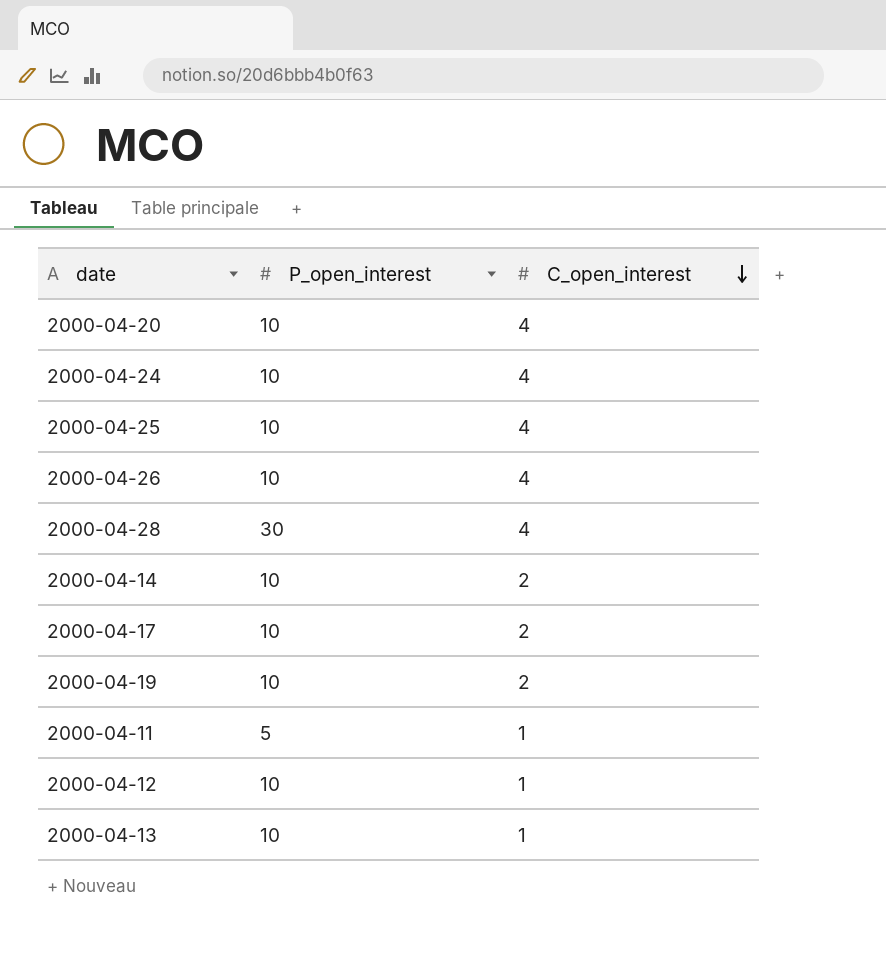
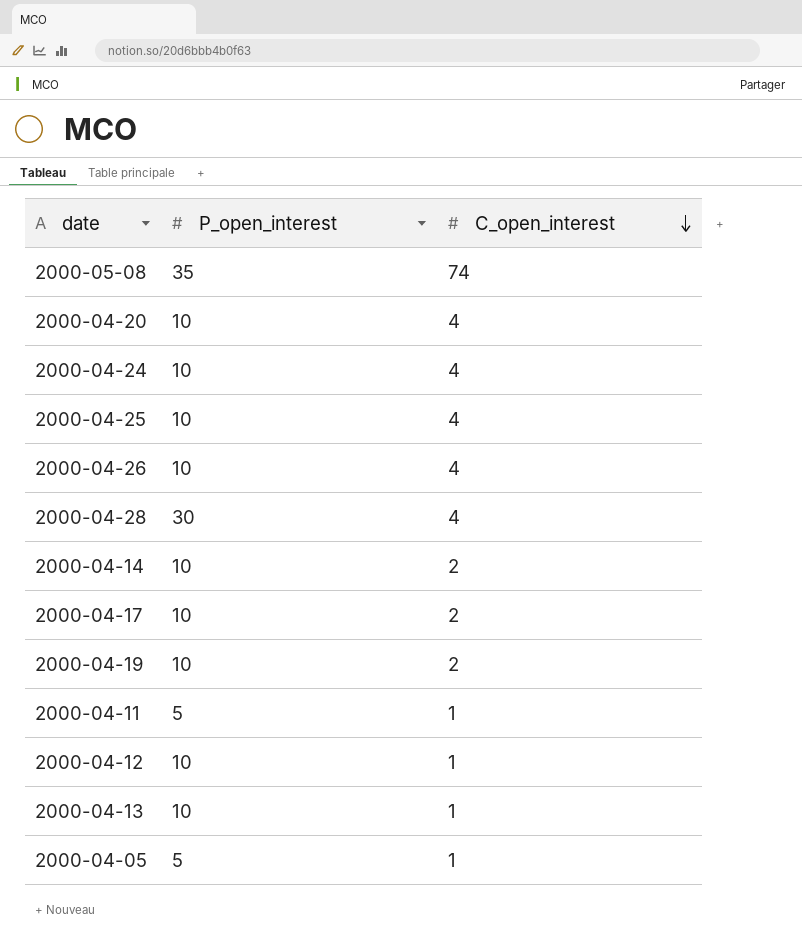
row 2000-05-08: none -> 35 | 74
row 2000-04-05: none -> 5 | 1

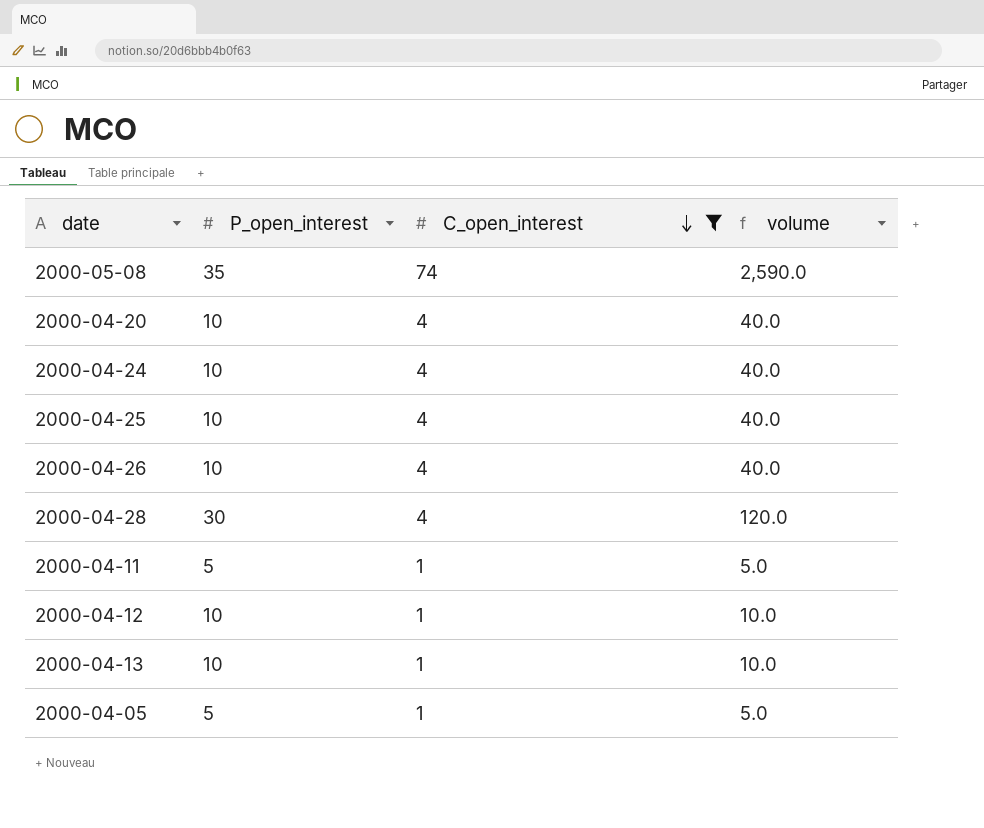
filter: none -> C_open_interest != 2
column volume | formula: none -> [P_open_interest] * [C_open_interest]

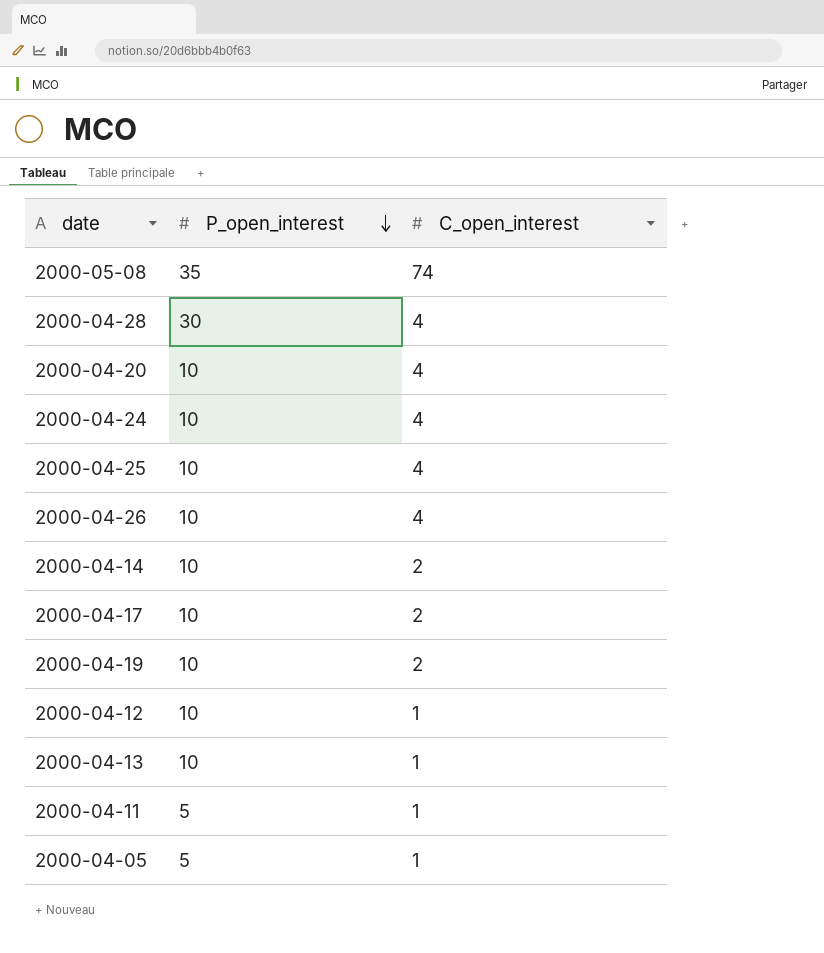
filter: C_open_interest != 2 -> none
row order: C_open_interest descending -> P_open_interest descending
column volume | formula: [P_open_interest] * [C_open_interest] -> none

